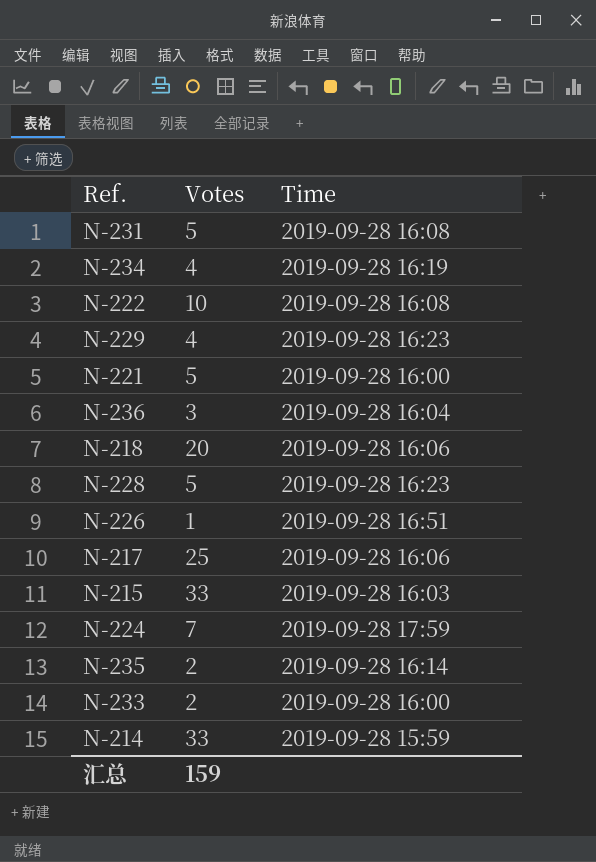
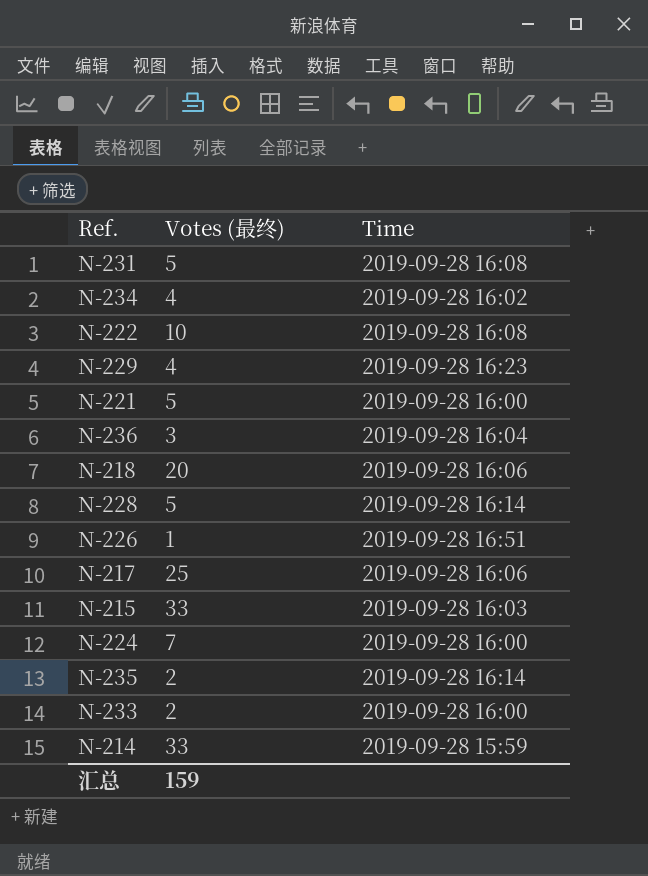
column name: Votes -> Votes (最终)
N-234 | Time: 2019-09-28 16:19 -> 2019-09-28 16:02
N-228 | Time: 2019-09-28 16:23 -> 2019-09-28 16:14
N-224 | Time: 2019-09-28 17:59 -> 2019-09-28 16:00

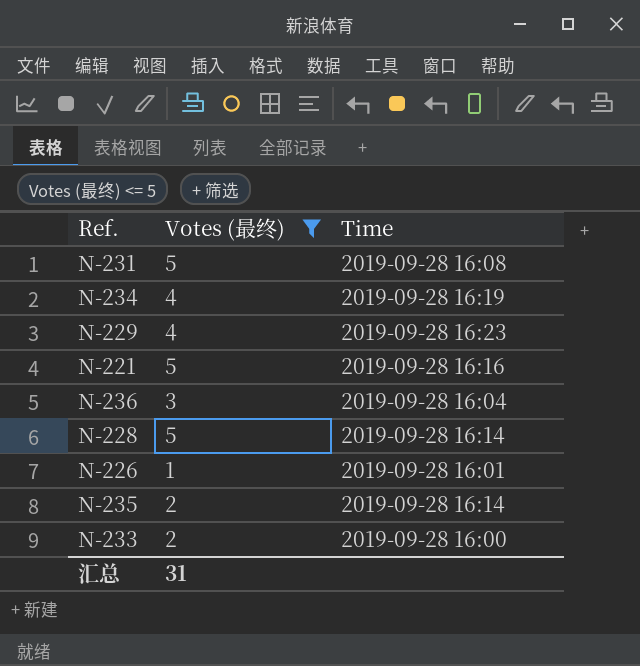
filter: none -> Votes (最终) <= 5
N-234 | Time: 2019-09-28 16:02 -> 2019-09-28 16:19
N-221 | Time: 2019-09-28 16:00 -> 2019-09-28 16:16
N-226 | Time: 2019-09-28 16:51 -> 2019-09-28 16:01
汇总 | Votes (最终): 159 -> 31

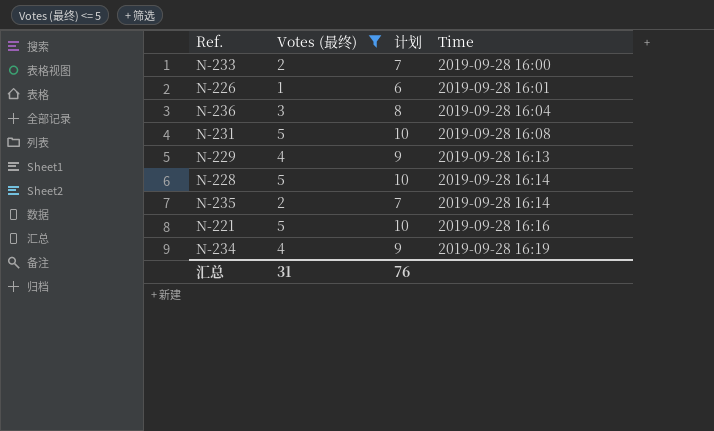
row order: none -> Time ascending
column 计划 | formula: none -> [Votes (最终)] + 5
N-229 | Time: 2019-09-28 16:23 -> 2019-09-28 16:13

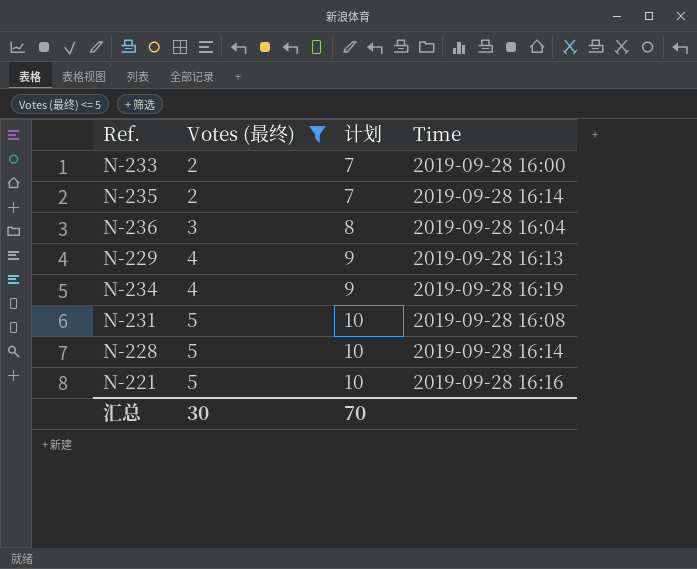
row order: Time ascending -> Votes (最终) ascending
row N-226: 1 | 6 | 2019-09-28 16:01 -> none
汇总 | Votes (最终): 31 -> 30
汇总 | 计划: 76 -> 70

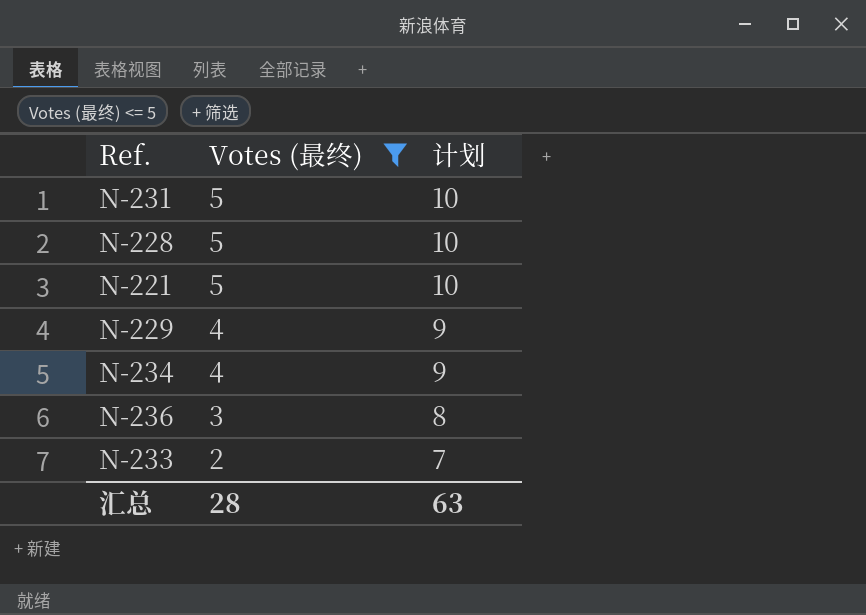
row order: Votes (最终) ascending -> Votes (最终) descending
column Time | position: 4 -> none
row N-235: 2 | 7 | 2019-09-28 16:14 -> none
汇总 | Votes (最终): 30 -> 28
汇总 | 计划: 70 -> 63

